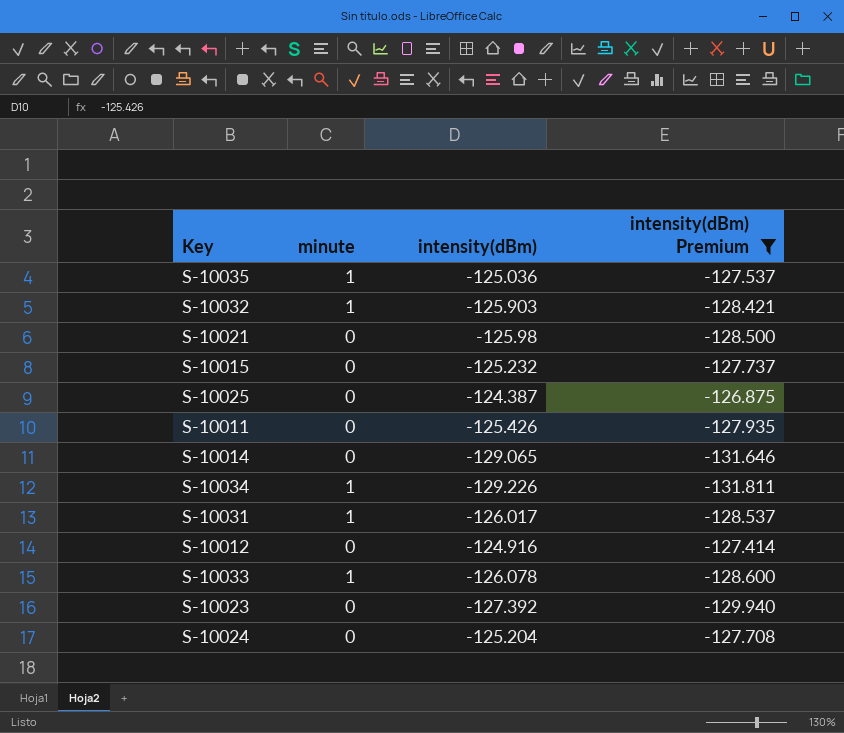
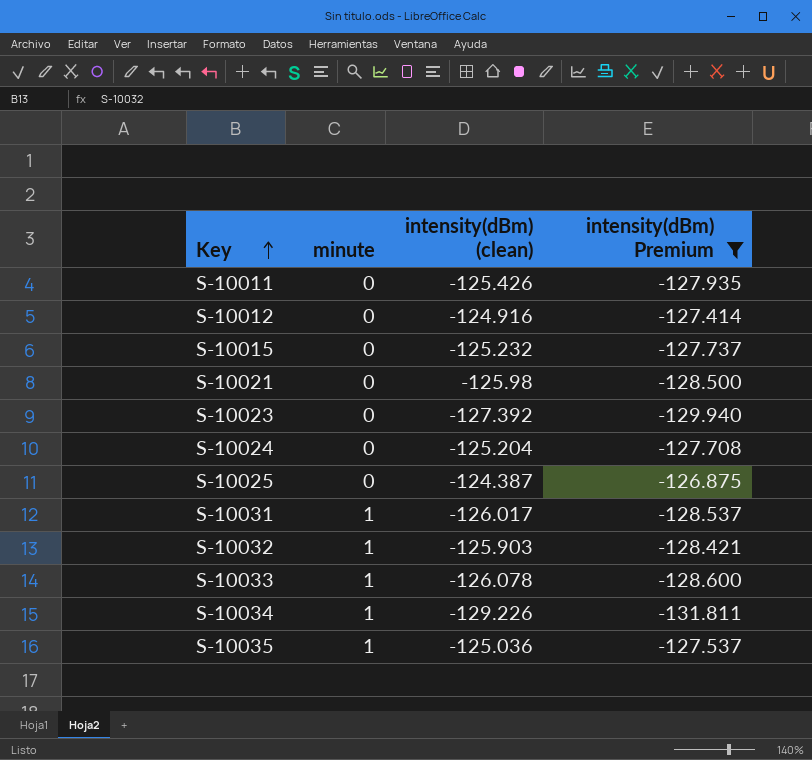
row order: none -> Key ascending
column name: intensity(dBm) -> intensity(dBm) (clean)
row S-10014: 0 | -129.065 | -131.646 -> none

